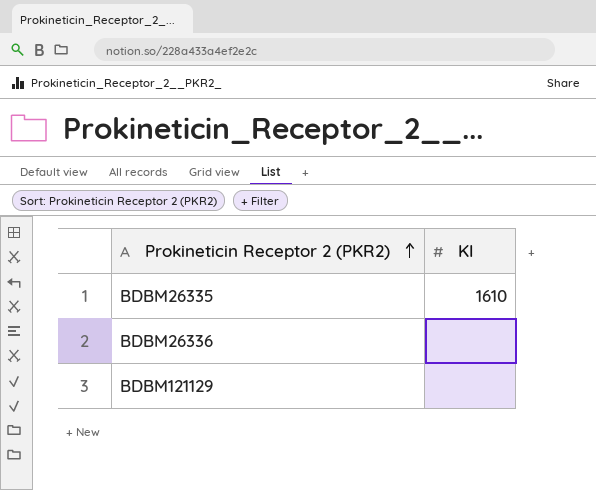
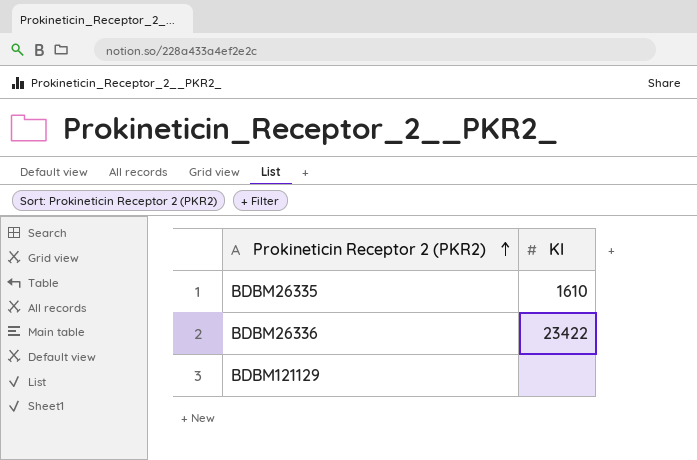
BDBM26336 | KI: none -> 23422

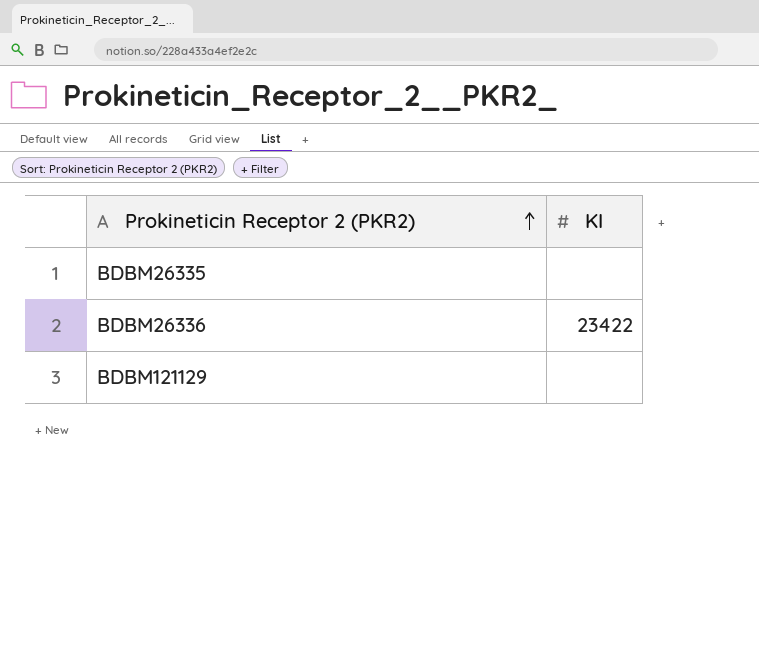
BDBM26335 | KI: 1610 -> none

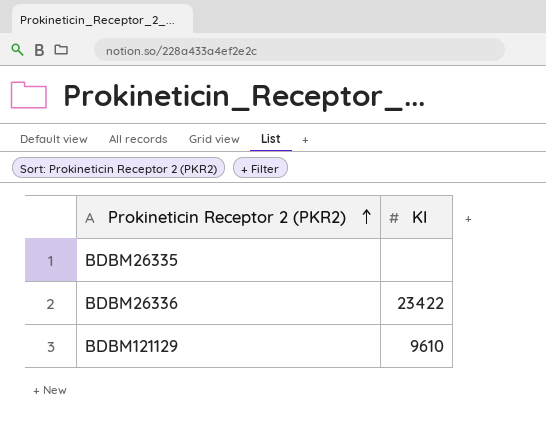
BDBM121129 | KI: none -> 9610

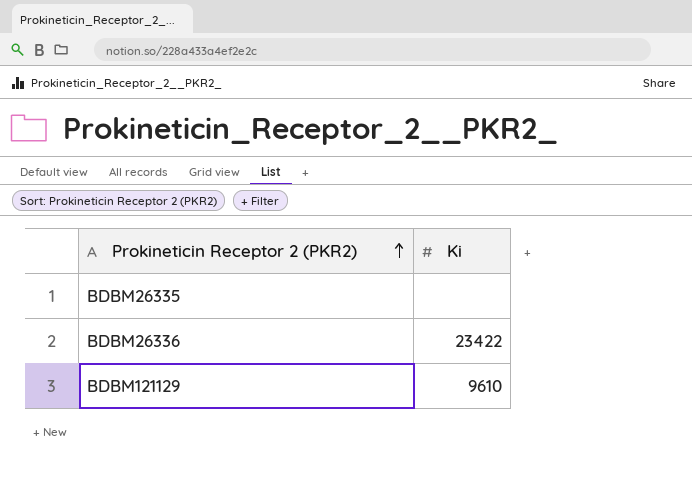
column name: KI -> Ki

